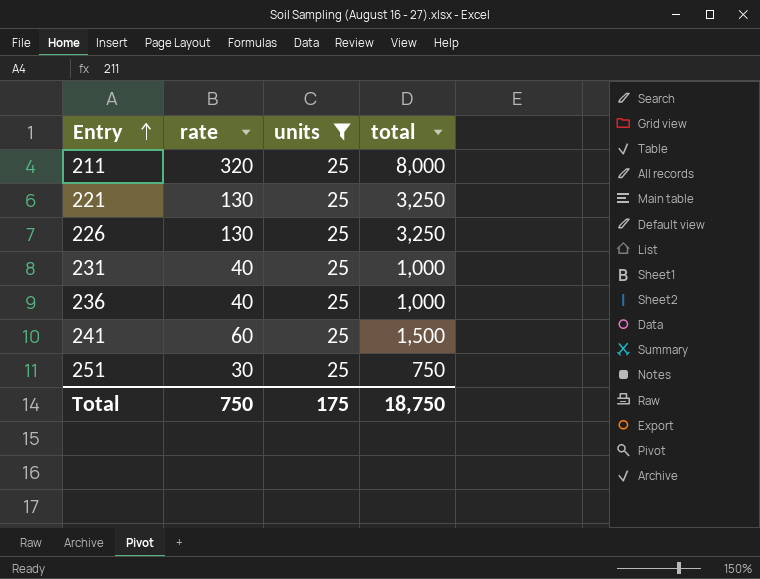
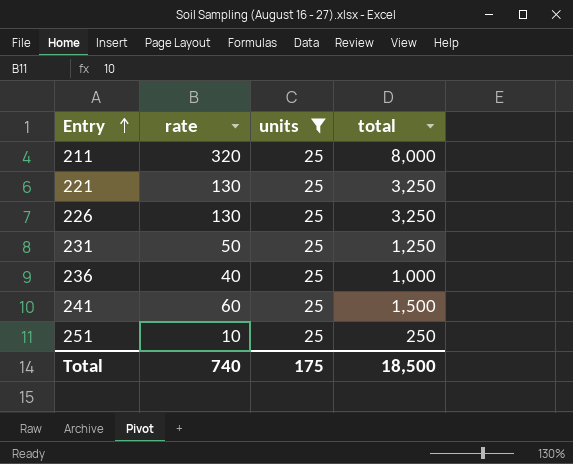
231 | rate: 40 -> 50
231 | total: 1,000 -> 1,250
251 | rate: 30 -> 10
251 | total: 750 -> 250
Total | rate: 750 -> 740
Total | total: 18,750 -> 18,500

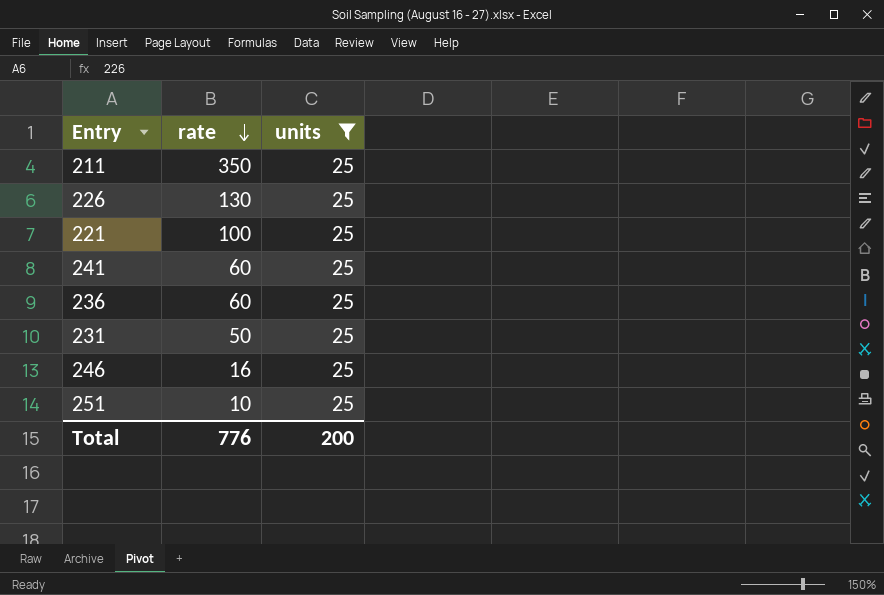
row order: Entry ascending -> rate descending
column total | formula: [rate] * [units] -> none
211 | rate: 320 -> 350
221 | rate: 130 -> 100
236 | rate: 40 -> 60
row 246: none -> 16 | 25
Total | rate: 740 -> 776
Total | units: 175 -> 200

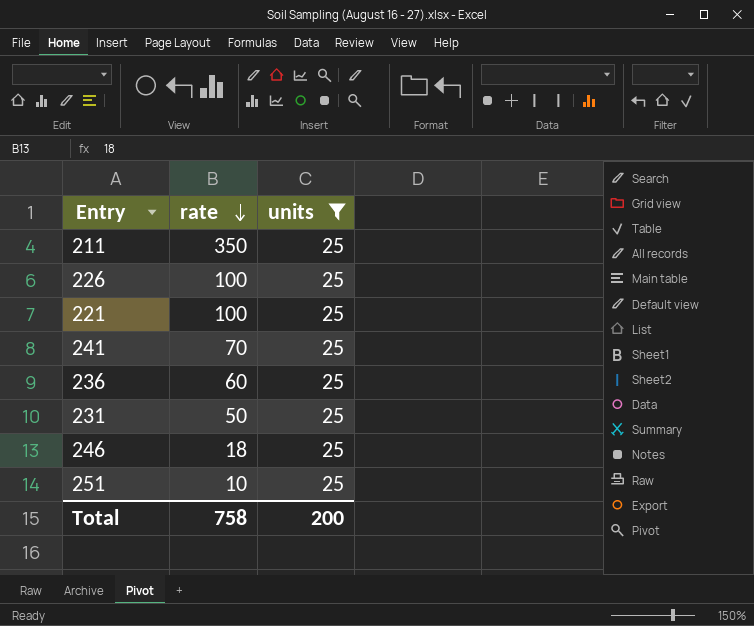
226 | rate: 130 -> 100
241 | rate: 60 -> 70
246 | rate: 16 -> 18
Total | rate: 776 -> 758

